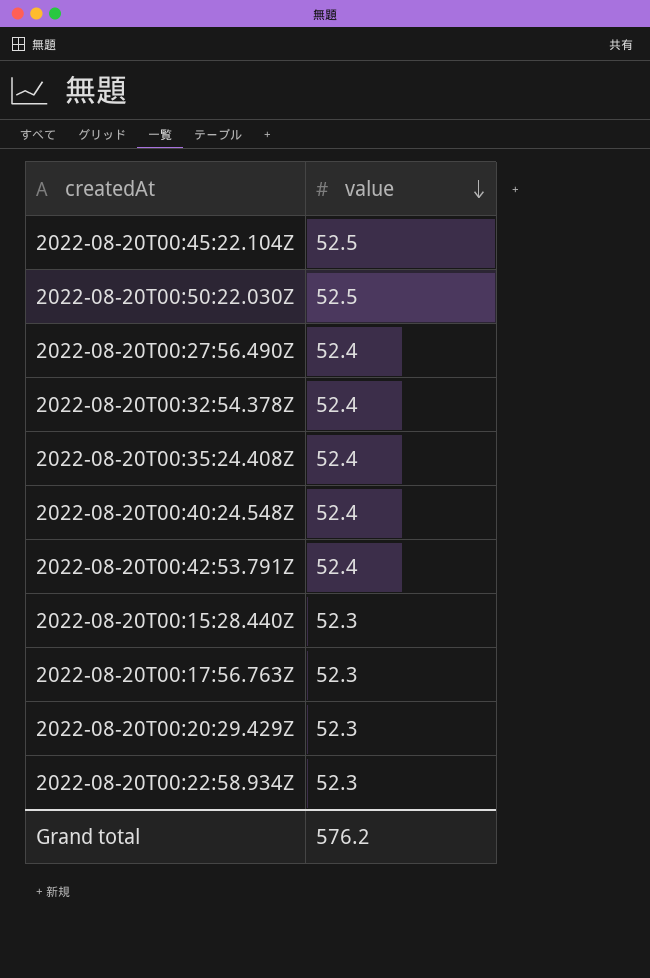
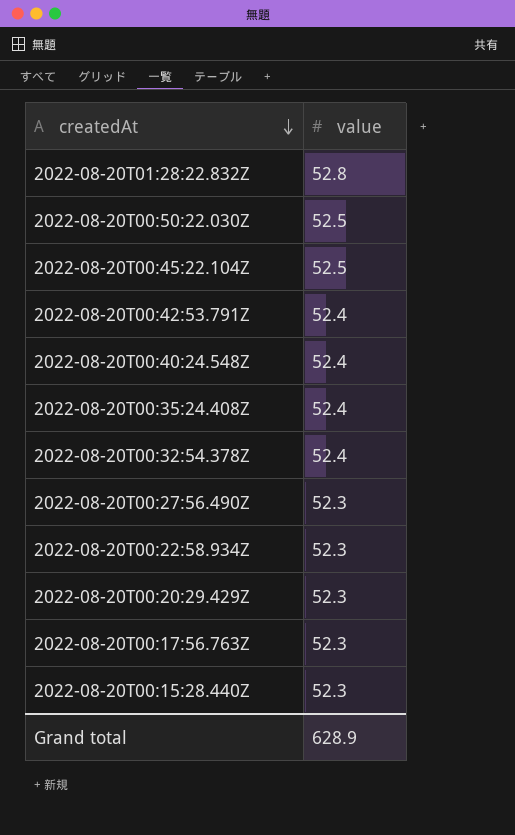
row order: value descending -> createdAt descending
row 2022-08-20T01:28:22.832Z: none -> 52.8
2022-08-20T00:27:56.490Z | value: 52.4 -> 52.3
Grand total | value: 576.2 -> 628.9

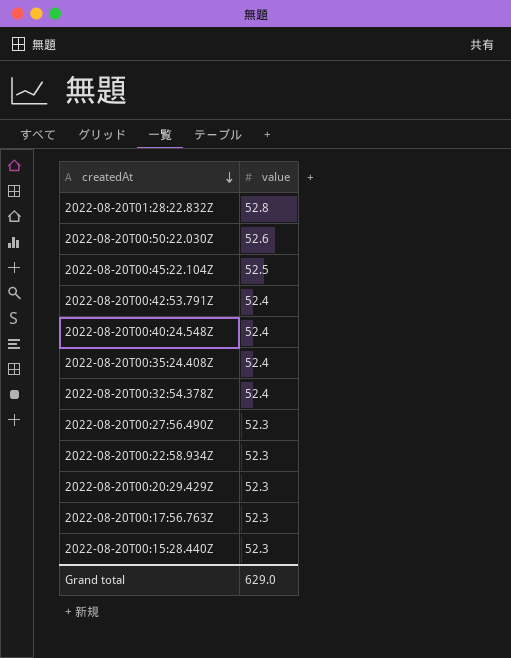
2022-08-20T00:50:22.030Z | value: 52.5 -> 52.6
Grand total | value: 628.9 -> 629.0

